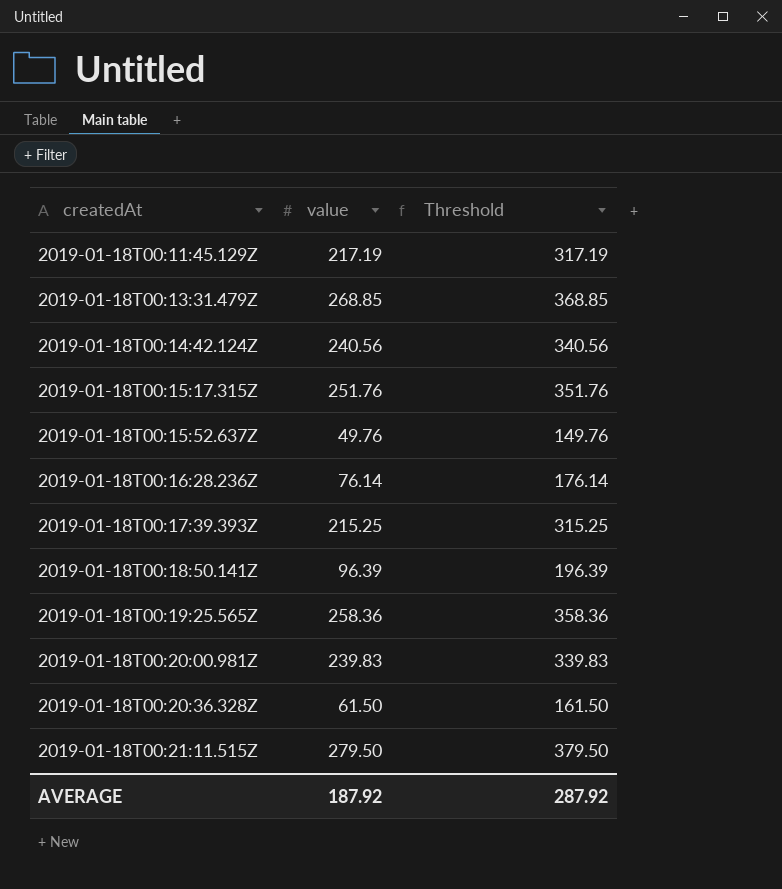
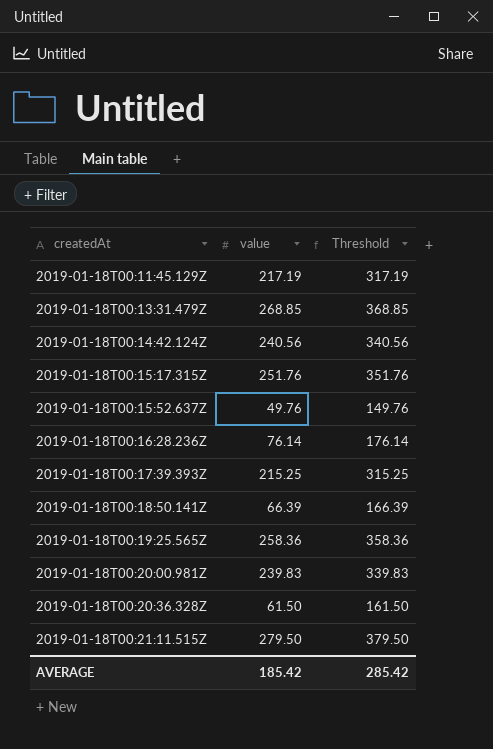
2019-01-18T00:18:50.141Z | value: 96.39 -> 66.39
2019-01-18T00:18:50.141Z | Threshold: 196.39 -> 166.39
AVERAGE | value: 187.92 -> 185.42
AVERAGE | Threshold: 287.92 -> 285.42

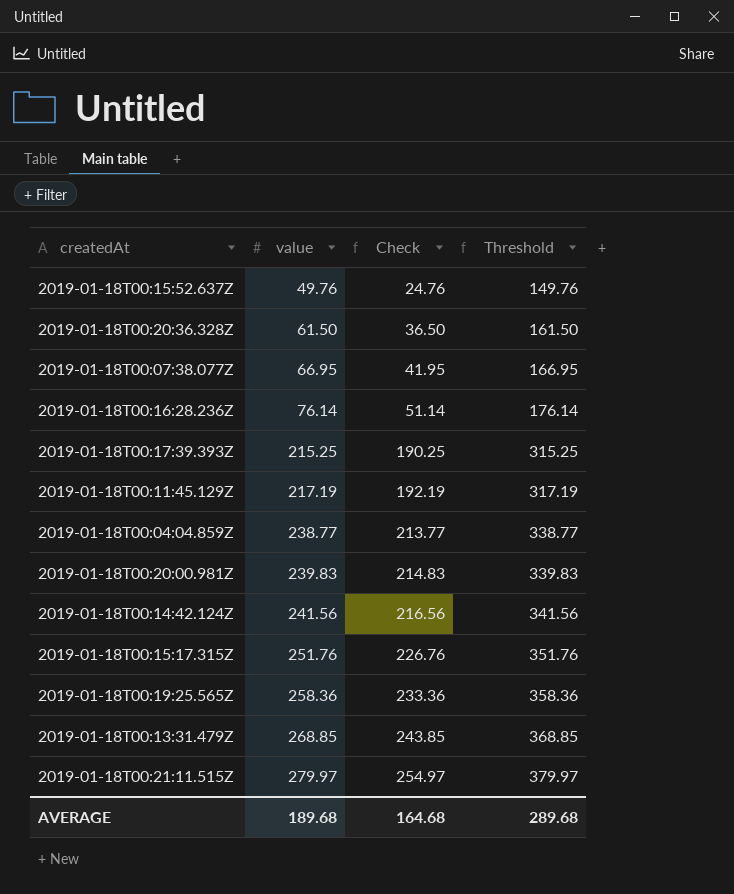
row order: createdAt ascending -> value ascending
column Check | formula: none -> [value] - 25
row 2019-01-18T00:18:50.141Z: 66.39 | 166.39 -> none
row 2019-01-18T00:07:38.077Z: none -> 66.95 | 41.95 | 166.95
row 2019-01-18T00:04:04.859Z: none -> 238.77 | 213.77 | 338.77
2019-01-18T00:14:42.124Z | value: 240.56 -> 241.56
2019-01-18T00:14:42.124Z | Threshold: 340.56 -> 341.56
2019-01-18T00:21:11.515Z | value: 279.50 -> 279.97
2019-01-18T00:21:11.515Z | Threshold: 379.50 -> 379.97
AVERAGE | value: 185.42 -> 189.68
AVERAGE | Threshold: 285.42 -> 289.68

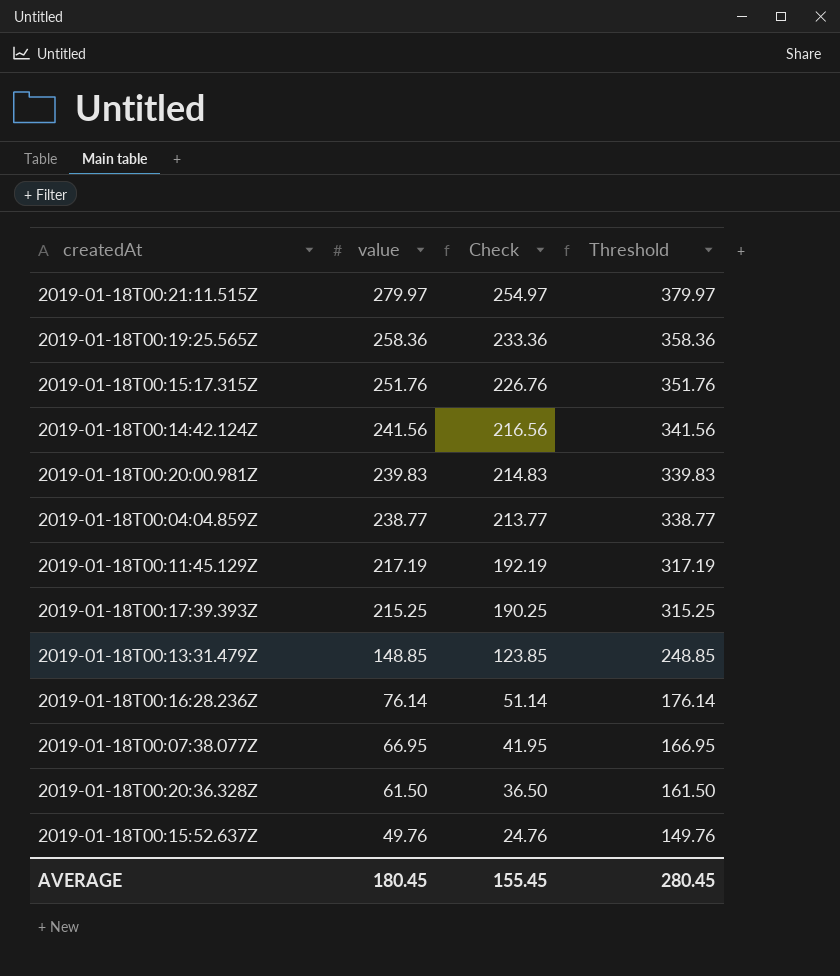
row order: value ascending -> value descending
2019-01-18T00:13:31.479Z | value: 268.85 -> 148.85
2019-01-18T00:13:31.479Z | Check: 243.85 -> 123.85
2019-01-18T00:13:31.479Z | Threshold: 368.85 -> 248.85
AVERAGE | value: 189.68 -> 180.45
AVERAGE | Check: 164.68 -> 155.45
AVERAGE | Threshold: 289.68 -> 280.45

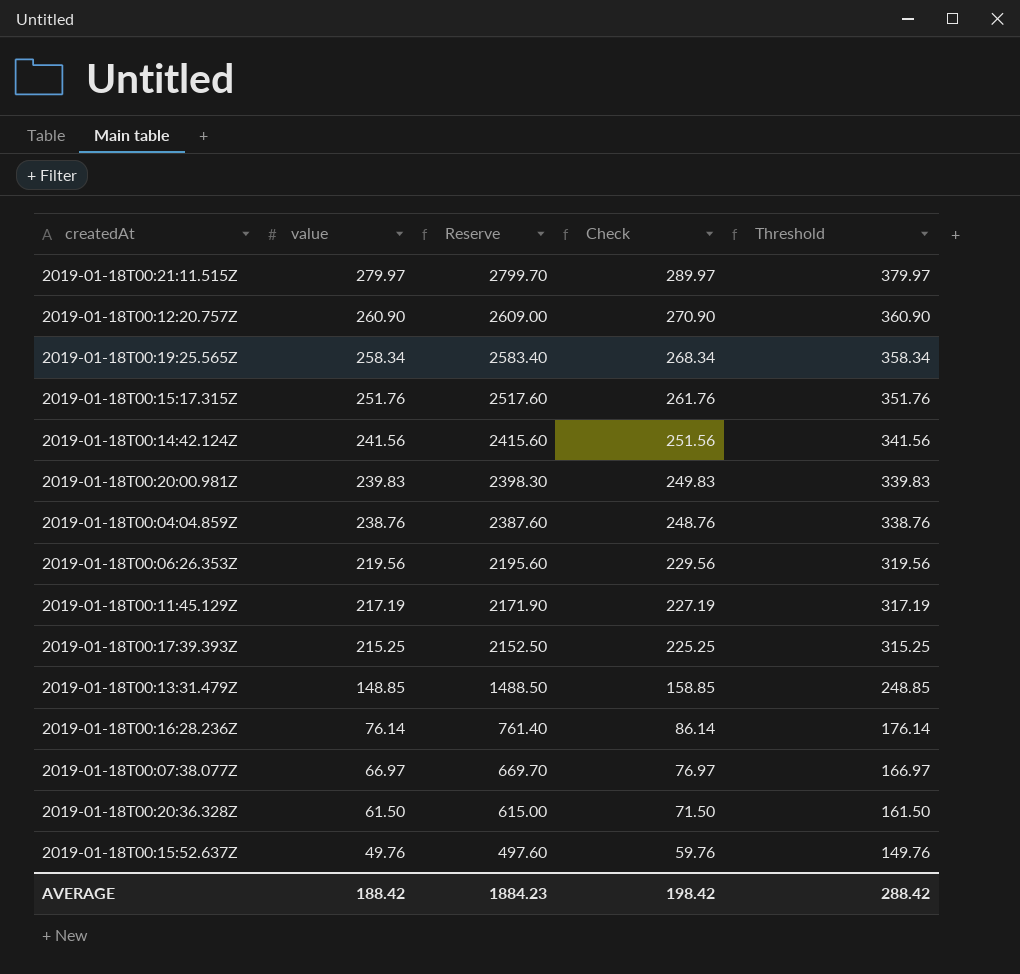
column Reserve | formula: none -> [value] * 10
column Check | formula: [value] - 25 -> [value] + 10
row 2019-01-18T00:12:20.757Z: none -> 260.90 | 2609.00 | 270.90 | 360.90
2019-01-18T00:19:25.565Z | value: 258.36 -> 258.34
2019-01-18T00:19:25.565Z | Threshold: 358.36 -> 358.34
2019-01-18T00:04:04.859Z | value: 238.77 -> 238.76
2019-01-18T00:04:04.859Z | Threshold: 338.77 -> 338.76
row 2019-01-18T00:06:26.353Z: none -> 219.56 | 2195.60 | 229.56 | 319.56
2019-01-18T00:07:38.077Z | value: 66.95 -> 66.97
2019-01-18T00:07:38.077Z | Threshold: 166.95 -> 166.97
AVERAGE | value: 180.45 -> 188.42
AVERAGE | Check: 155.45 -> 198.42
AVERAGE | Threshold: 280.45 -> 288.42

